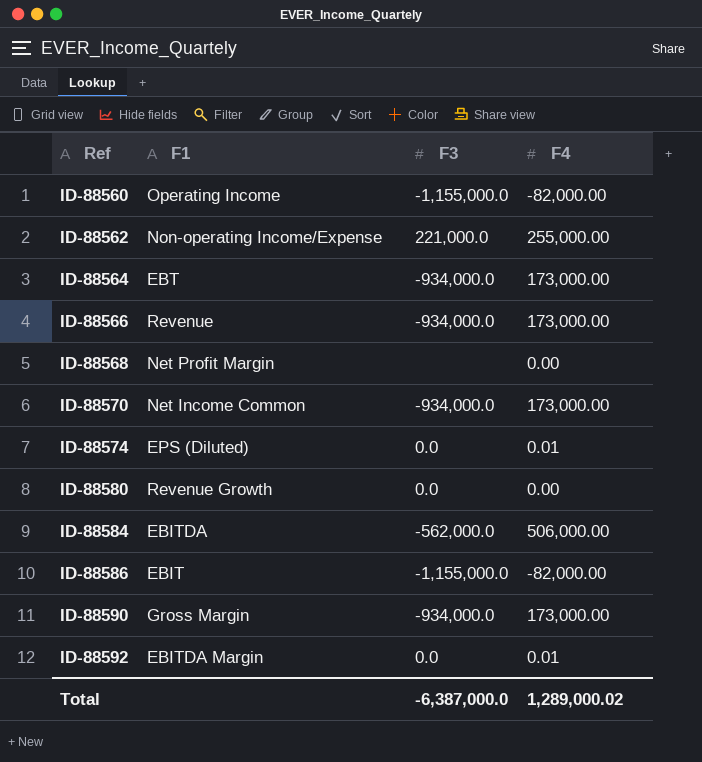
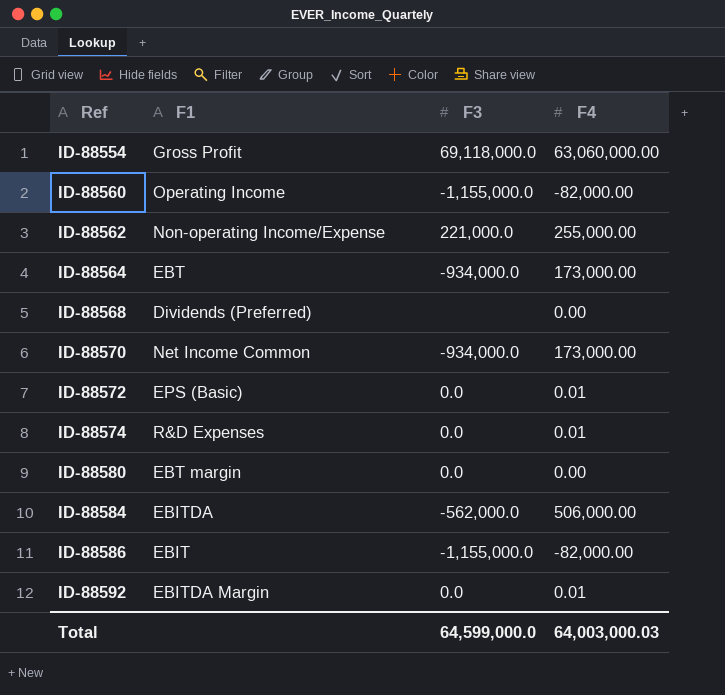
row ID-88566: Revenue | -934,000.0 | 173,000.00 -> none
row ID-88590: Gross Margin | -934,000.0 | 173,000.00 -> none
row ID-88554: none -> Gross Profit | 69,118,000.0 | 63,060,000.00
ID-88568 | F1: Net Profit Margin -> Dividends (Preferred)
row ID-88572: none -> EPS (Basic) | 0.0 | 0.01
ID-88574 | F1: EPS (Diluted) -> R&D Expenses
ID-88580 | F1: Revenue Growth -> EBT margin
Total | F3: -6,387,000.0 -> 64,599,000.0
Total | F4: 1,289,000.02 -> 64,003,000.03

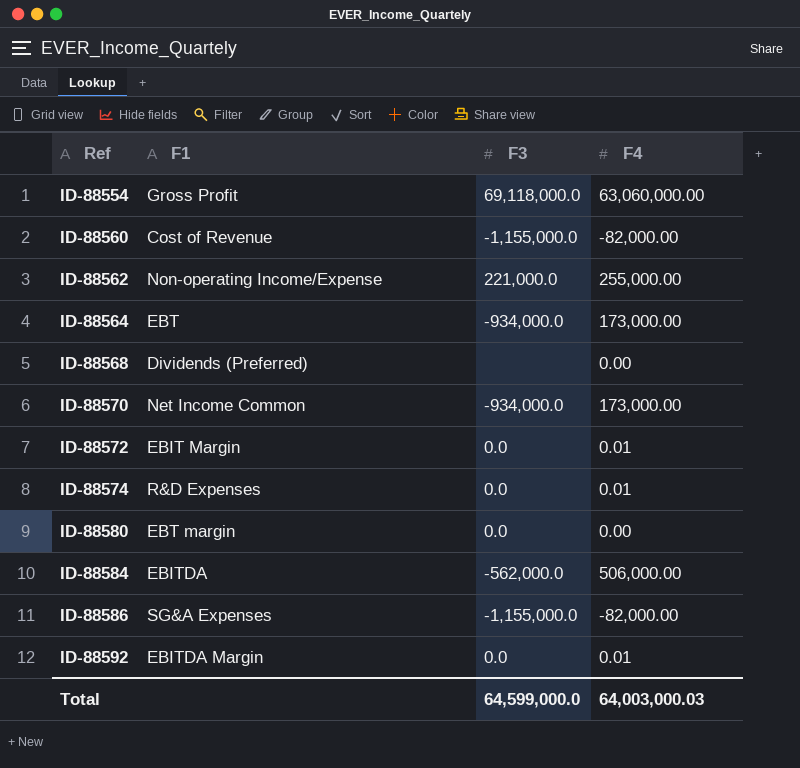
ID-88560 | F1: Operating Income -> Cost of Revenue
ID-88572 | F1: EPS (Basic) -> EBIT Margin
ID-88586 | F1: EBIT -> SG&A Expenses

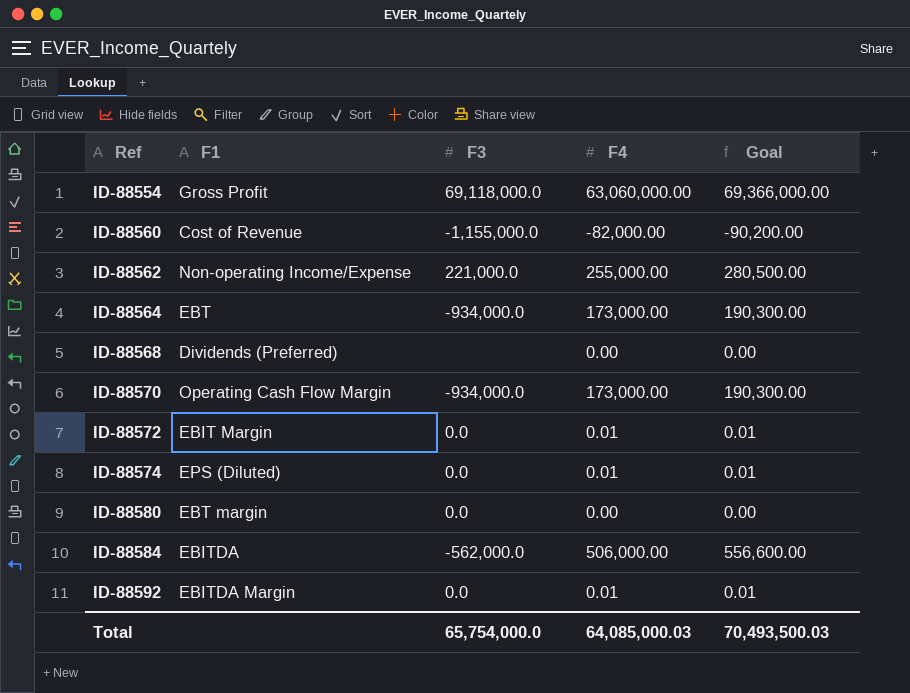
column Goal | formula: none -> [F4] * 1.1
row ID-88586: SG&A Expenses | -1,155,000.0 | -82,000.00 -> none
ID-88570 | F1: Net Income Common -> Operating Cash Flow Margin
ID-88574 | F1: R&D Expenses -> EPS (Diluted)
Total | F3: 64,599,000.0 -> 65,754,000.0
Total | F4: 64,003,000.03 -> 64,085,000.03

